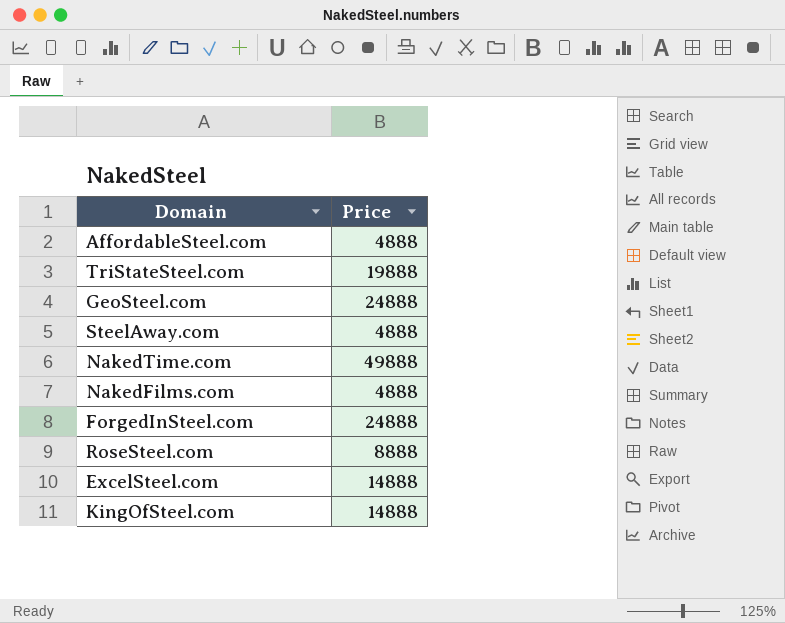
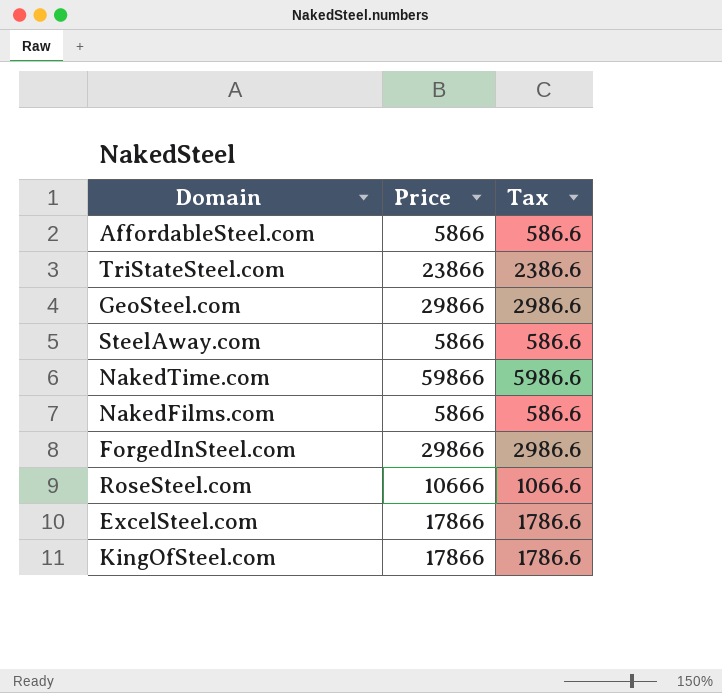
column Tax | formula: none -> [Price] * 0.1
AffordableSteel.com | Price: 4888 -> 5866
TriStateSteel.com | Price: 19888 -> 23866
GeoSteel.com | Price: 24888 -> 29866
SteelAway.com | Price: 4888 -> 5866
NakedTime.com | Price: 49888 -> 59866
NakedFilms.com | Price: 4888 -> 5866
ForgedInSteel.com | Price: 24888 -> 29866
RoseSteel.com | Price: 8888 -> 10666
ExcelSteel.com | Price: 14888 -> 17866
KingOfSteel.com | Price: 14888 -> 17866

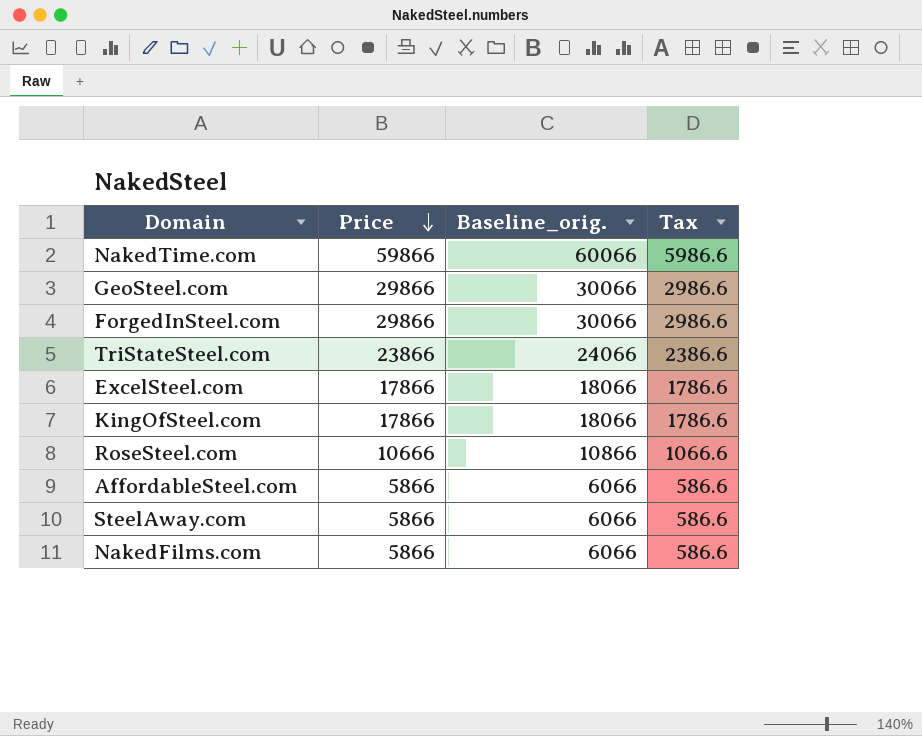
row order: none -> Price descending
column Baseline_orig. | formula: none -> [Price] + 200

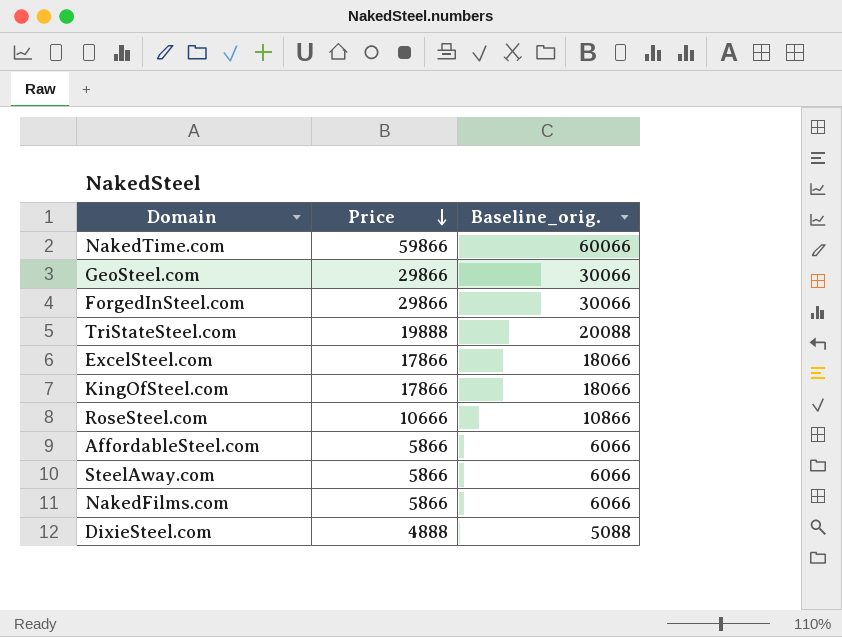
column Tax | formula: [Price] * 0.1 -> none
TriStateSteel.com | Price: 23866 -> 19888
TriStateSteel.com | Baseline_orig.: 24066 -> 20088
row DixieSteel.com: none -> 4888 | 5088

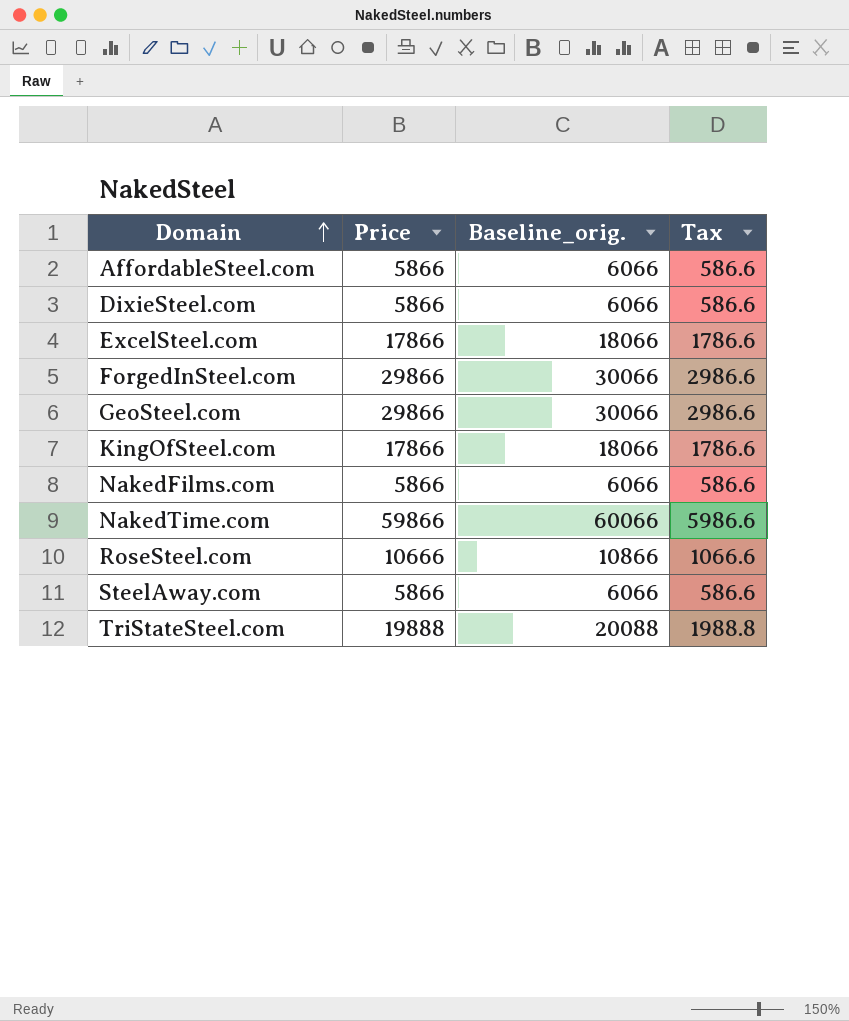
row order: Price descending -> Domain ascending
column Tax | formula: none -> [Price] * 0.1
DixieSteel.com | Price: 4888 -> 5866
DixieSteel.com | Baseline_orig.: 5088 -> 6066

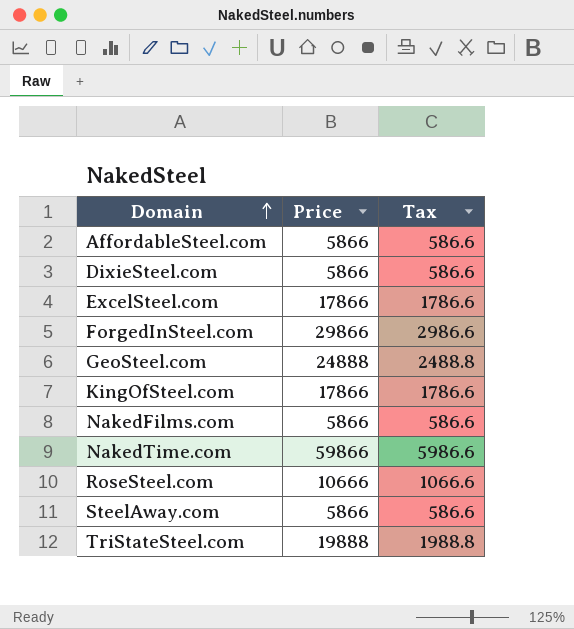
column Baseline_orig. | formula: [Price] + 200 -> none
GeoSteel.com | Price: 29866 -> 24888
GeoSteel.com | Tax: 2986.6 -> 2488.8

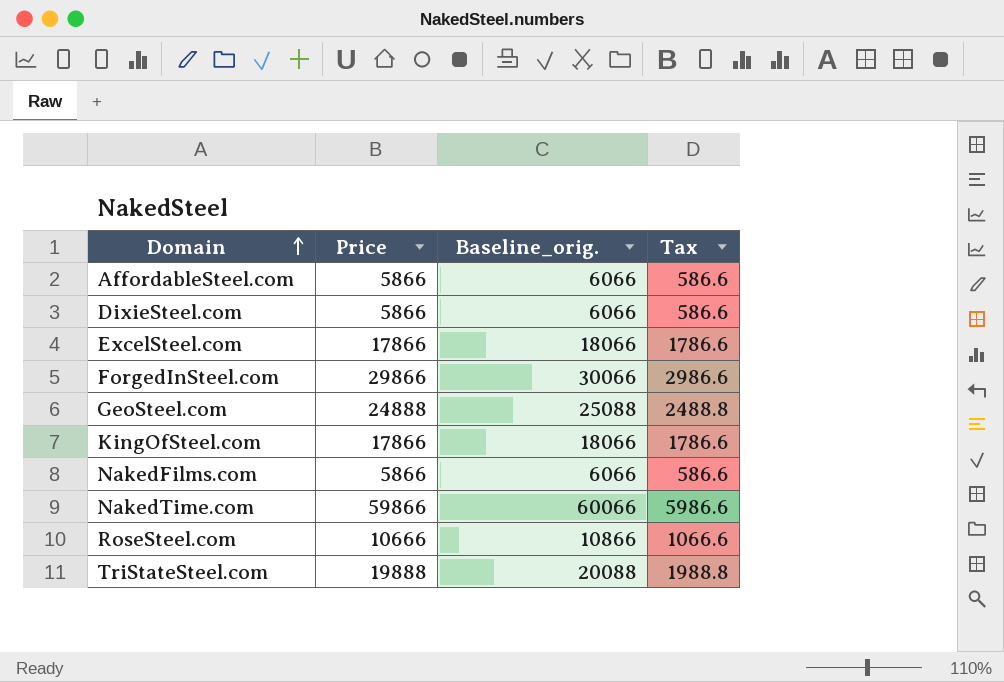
column Baseline_orig. | formula: none -> [Price] + 200
row SteelAway.com: 5866 | 586.6 -> none

